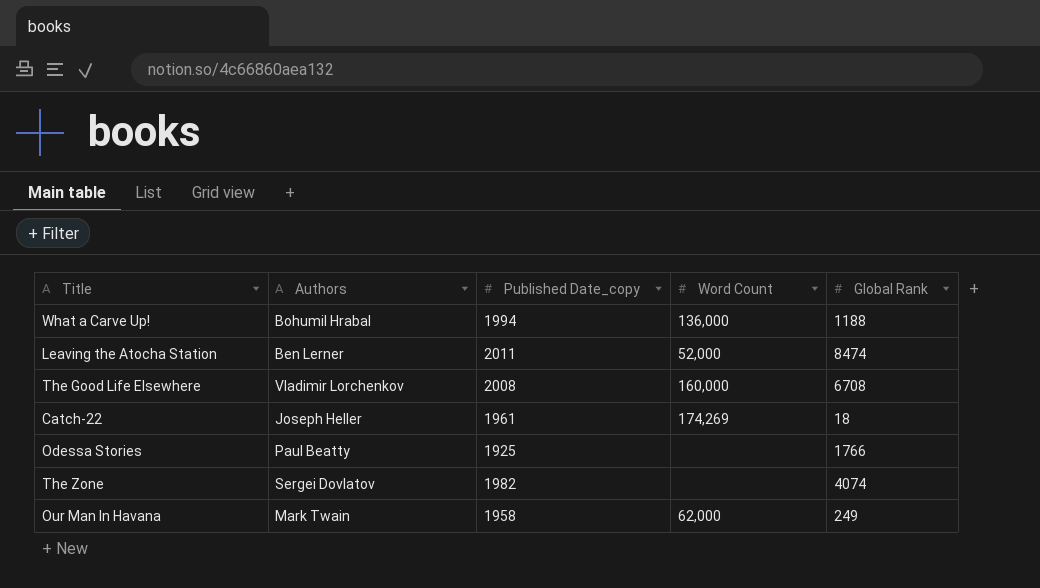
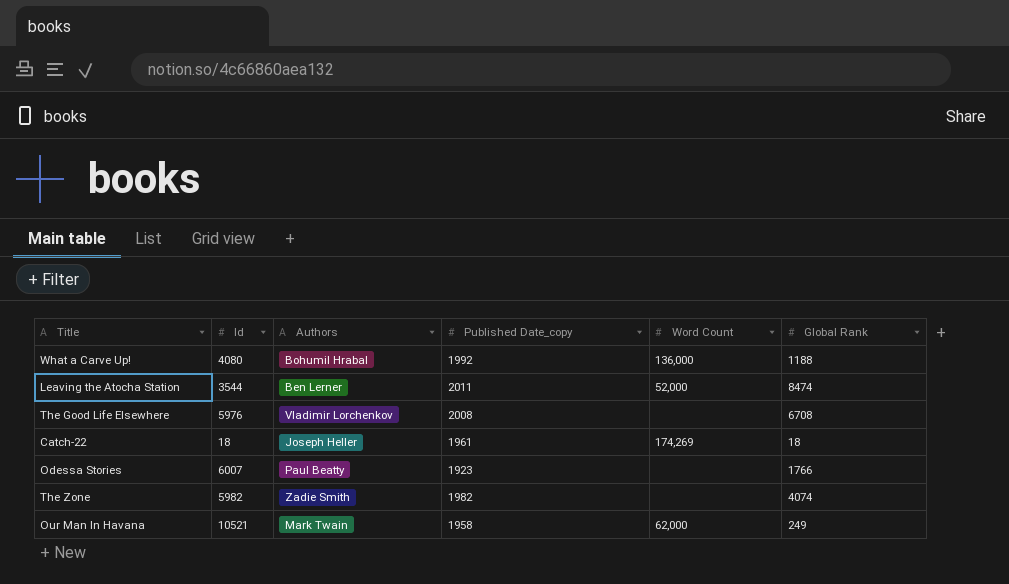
column Id | position: none -> 2
What a Carve Up! | Published Date_copy: 1994 -> 1992
The Good Life Elsewhere | Word Count: 160,000 -> none
Odessa Stories | Published Date_copy: 1925 -> 1923
The Zone | Authors: Sergei Dovlatov -> Zadie Smith

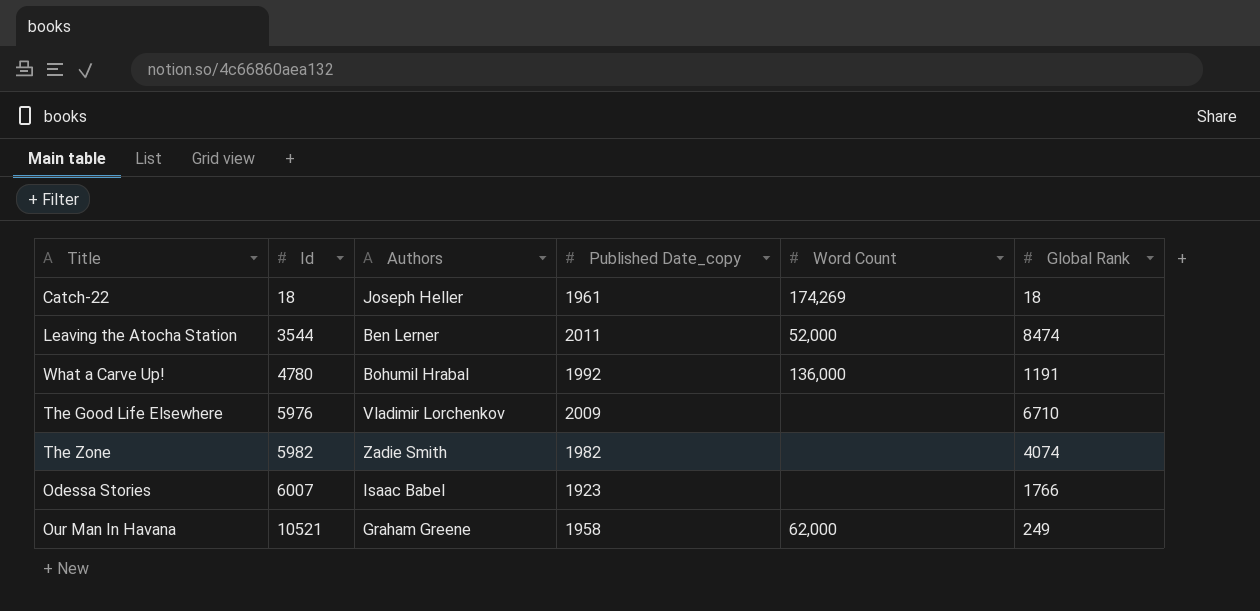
row order: none -> Id ascending
What a Carve Up! | Id: 4080 -> 4780
What a Carve Up! | Global Rank: 1188 -> 1191
The Good Life Elsewhere | Published Date_copy: 2008 -> 2009
The Good Life Elsewhere | Global Rank: 6708 -> 6710
Odessa Stories | Authors: Paul Beatty -> Isaac Babel
Our Man In Havana | Authors: Mark Twain -> Graham Greene

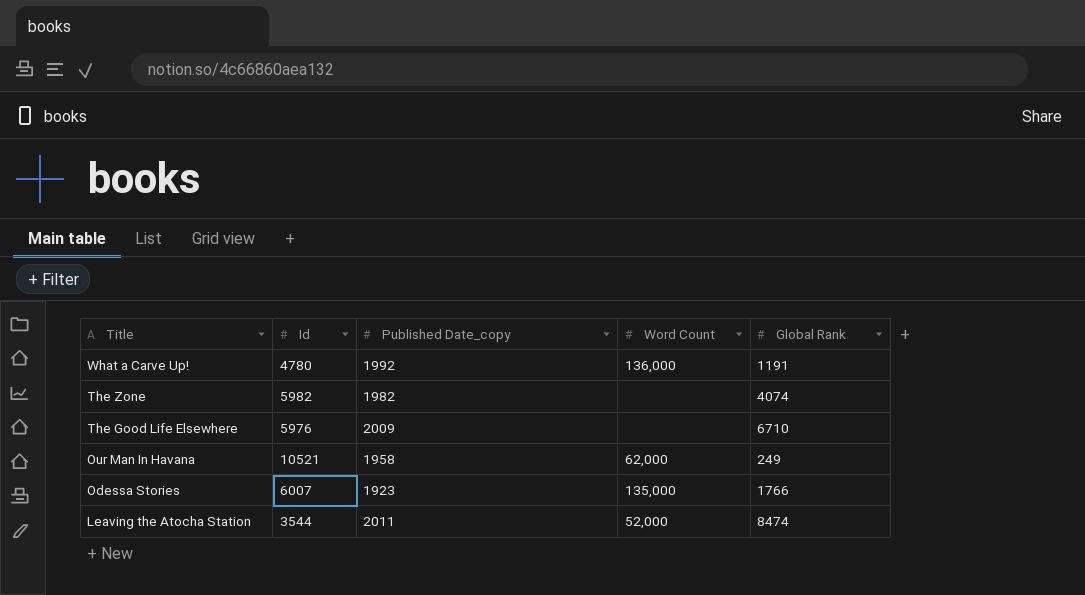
row order: Id ascending -> Title descending
column Authors | position: 3 -> none
row Catch-22: 18 | Joseph Heller | 1961 | 174,269 | 18 -> none
Odessa Stories | Word Count: none -> 135,000

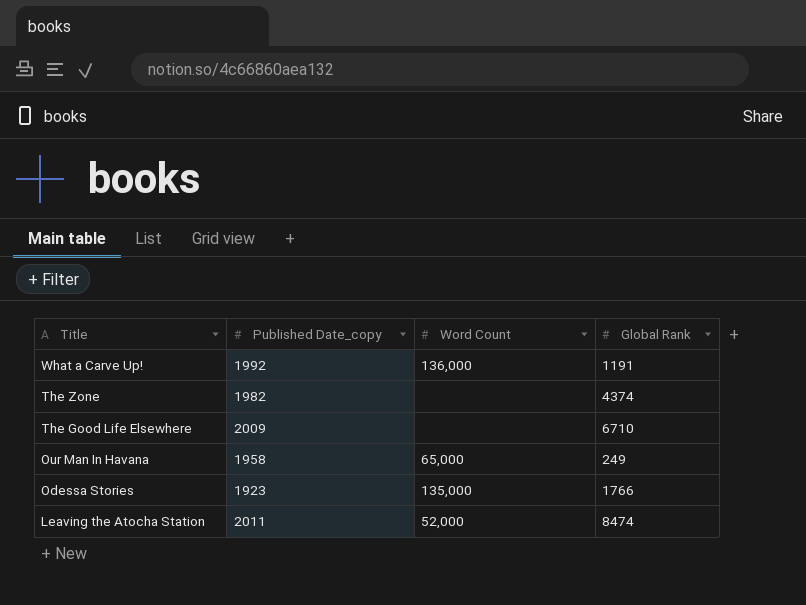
column Id | position: 2 -> none
The Zone | Global Rank: 4074 -> 4374
Our Man In Havana | Word Count: 62,000 -> 65,000

